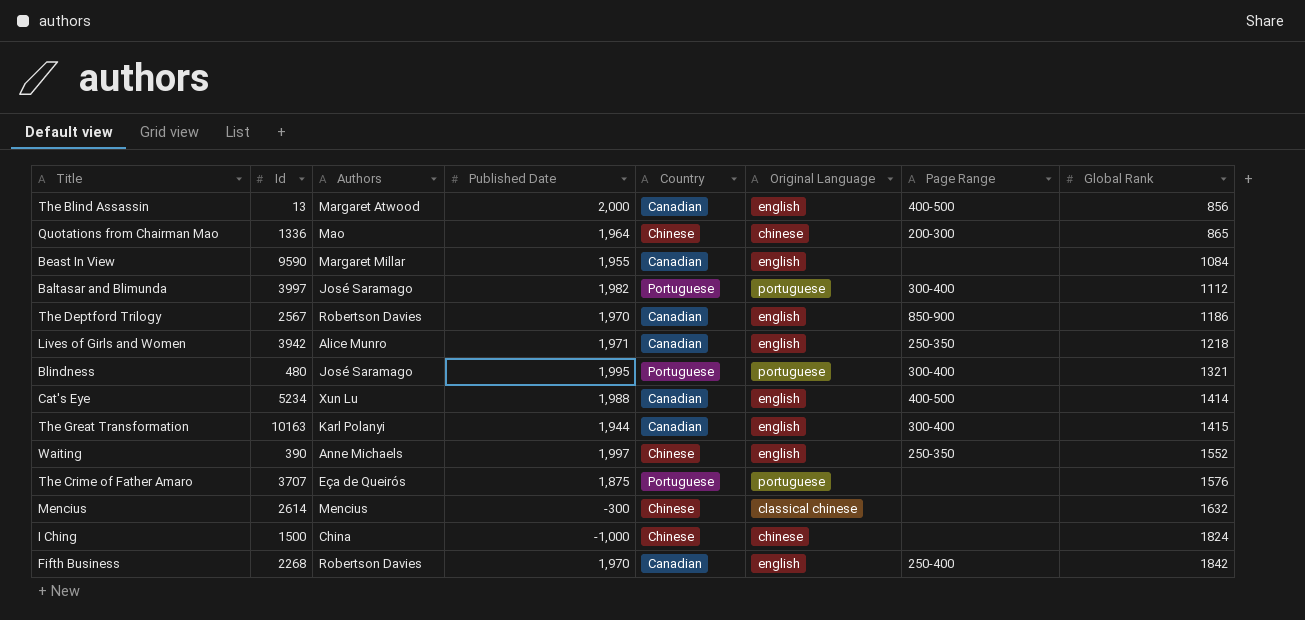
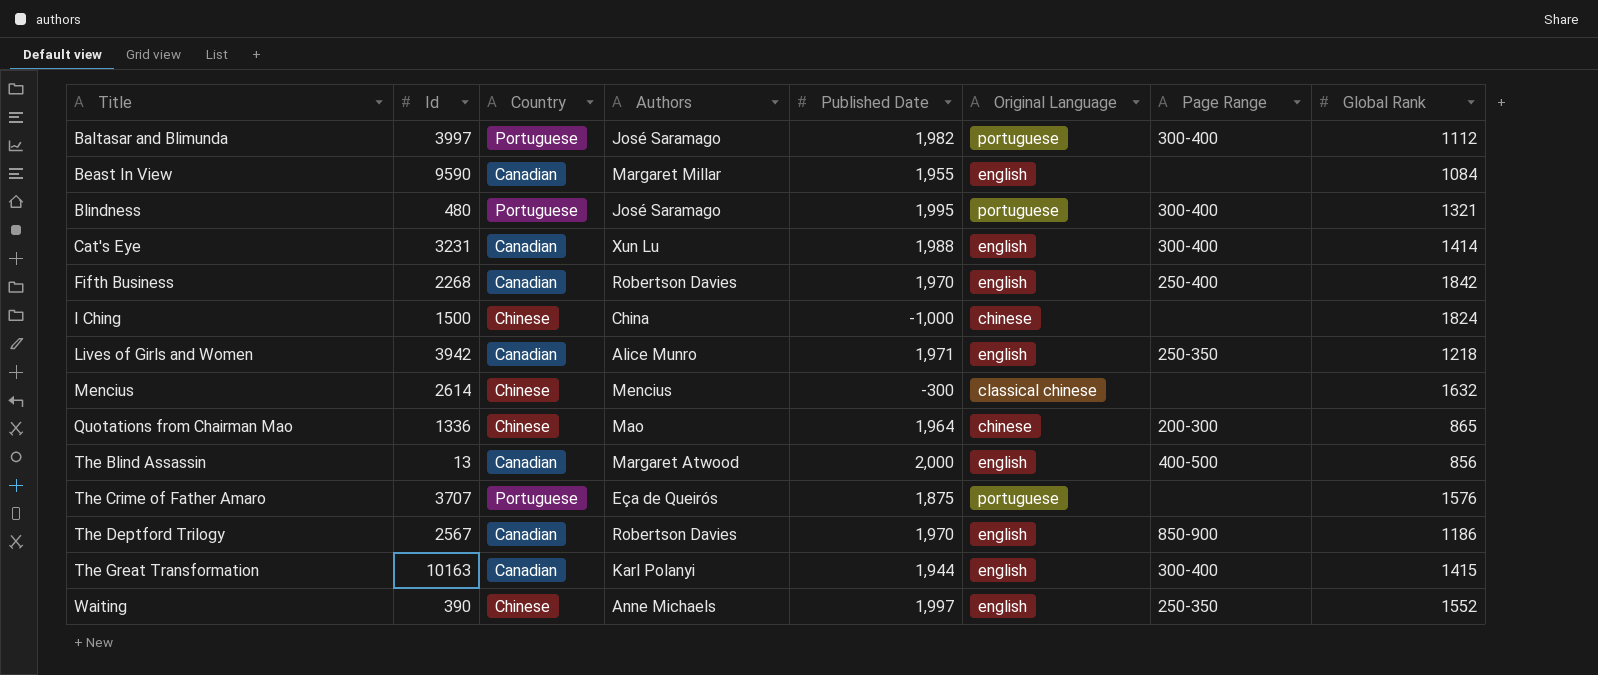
row order: Global Rank ascending -> Title ascending
column Country | position: 5 -> 3
Cat's Eye | Id: 5234 -> 3231
Cat's Eye | Page Range: 400-500 -> 300-400

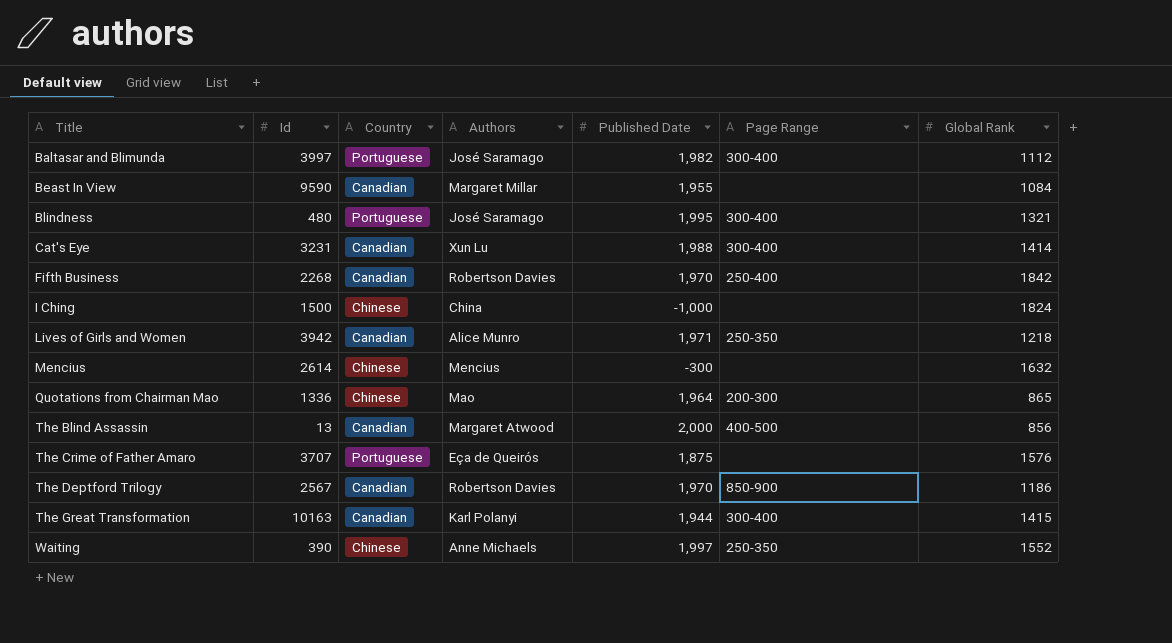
column Original Language | position: 6 -> none

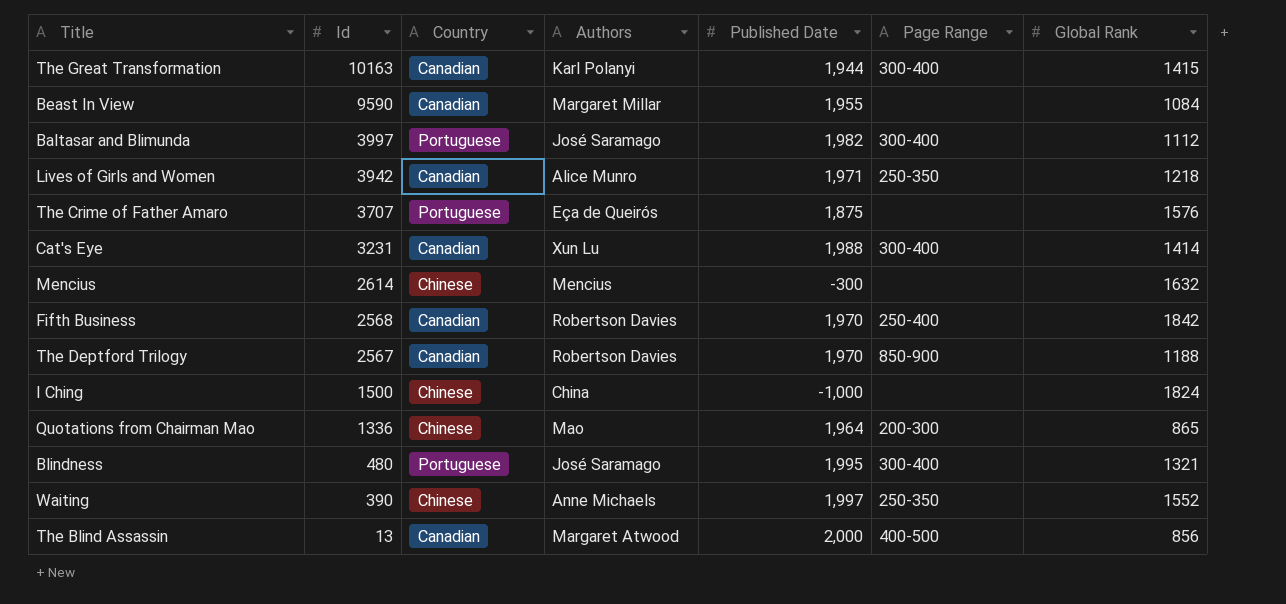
row order: Title ascending -> Id descending
Fifth Business | Id: 2268 -> 2568
The Deptford Trilogy | Global Rank: 1186 -> 1188

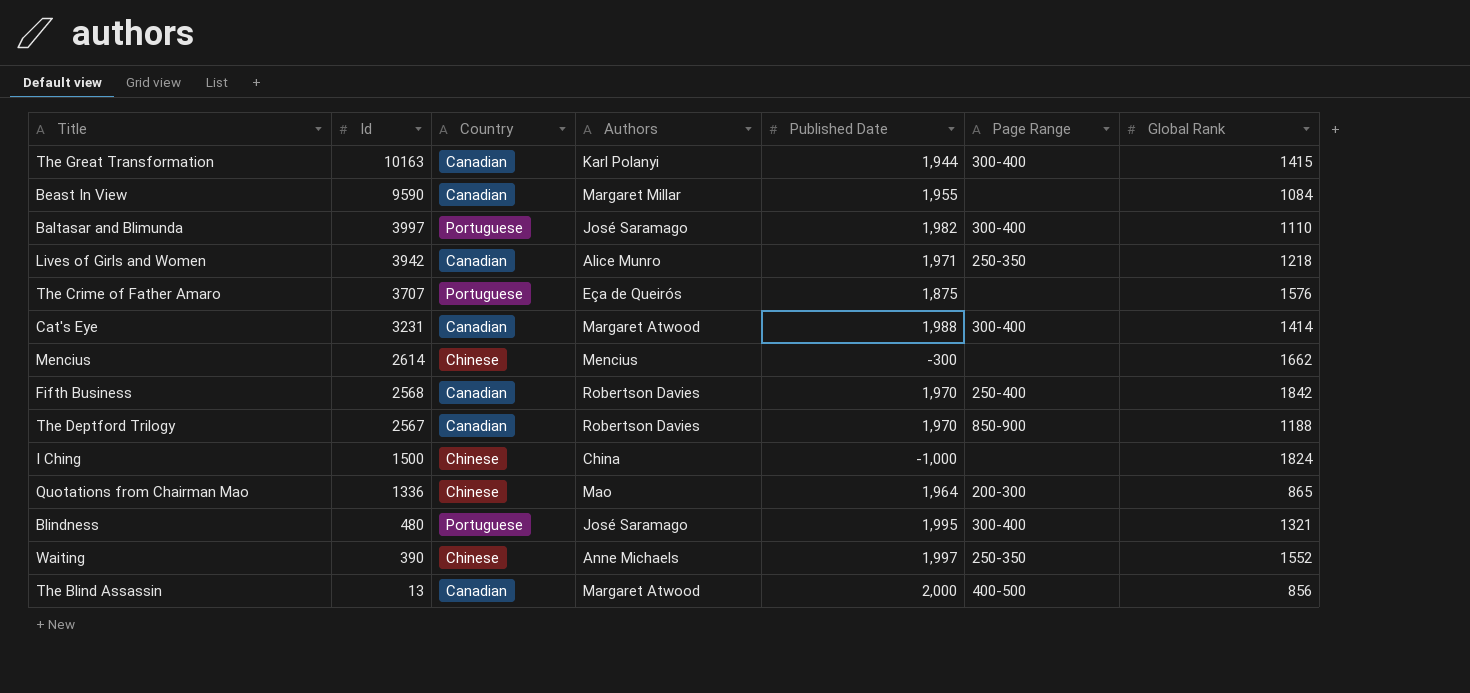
Baltasar and Blimunda | Global Rank: 1112 -> 1110
Cat's Eye | Authors: Xun Lu -> Margaret Atwood
Mencius | Global Rank: 1632 -> 1662

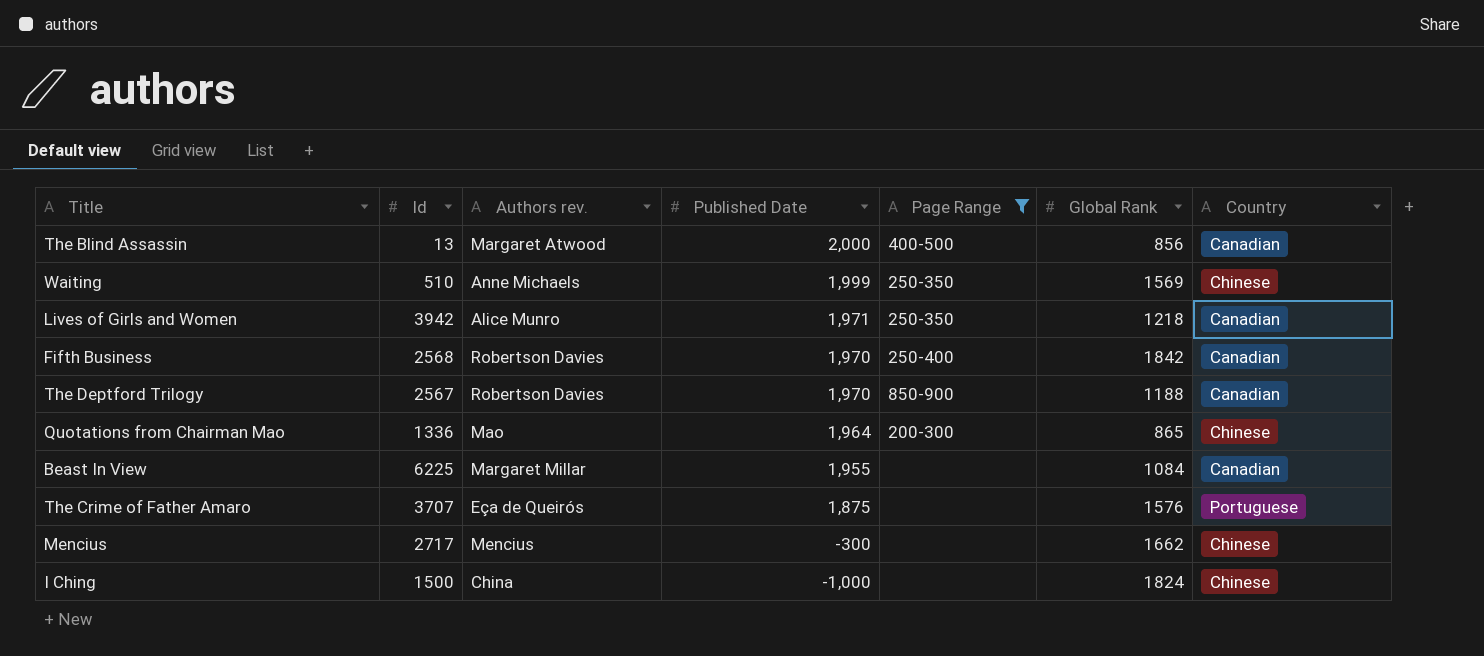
filter: none -> Page Range != 300-400
row order: Id descending -> Published Date descending
column name: Authors -> Authors rev.
column Country | position: 3 -> 7
Waiting | Id: 390 -> 510
Waiting | Published Date: 1,997 -> 1,999
Waiting | Global Rank: 1552 -> 1569
Beast In View | Id: 9590 -> 6225
Mencius | Id: 2614 -> 2717

